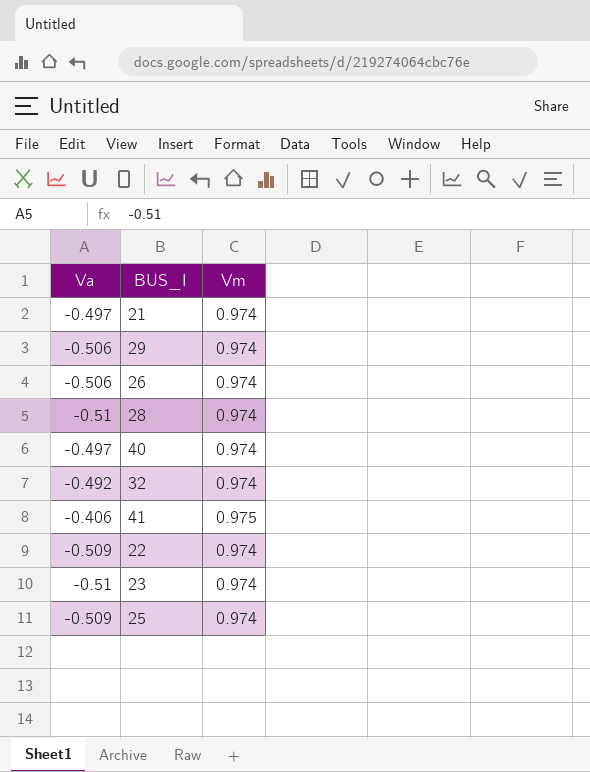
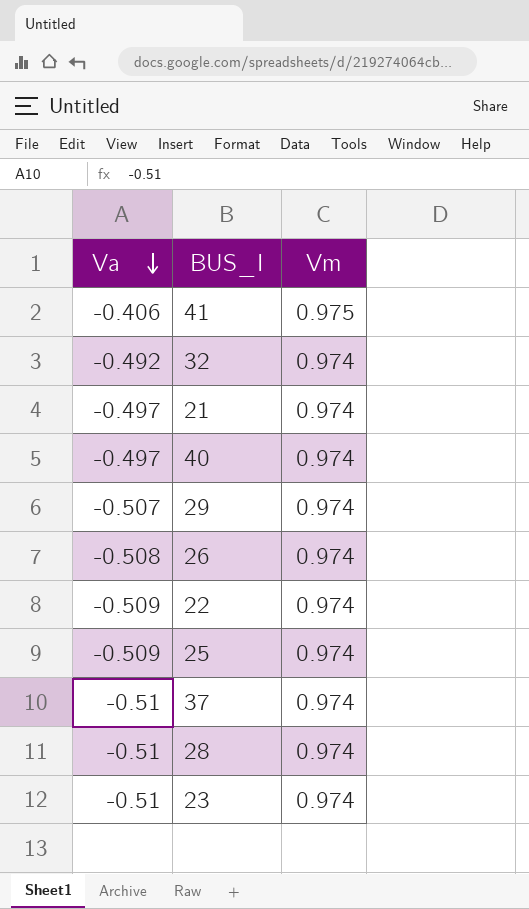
row order: none -> Va descending
29 | Va: -0.506 -> -0.507
26 | Va: -0.506 -> -0.508
row 37: none -> -0.51 | 0.974

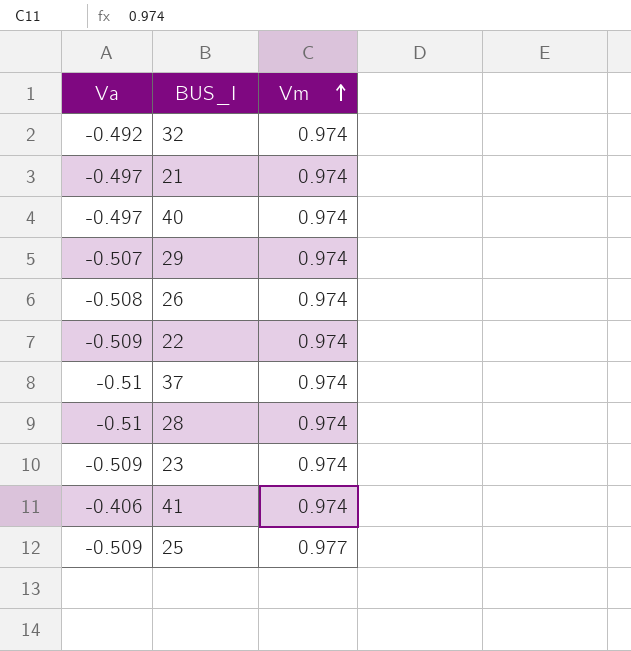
row order: Va descending -> Vm ascending
23 | Va: -0.51 -> -0.509
41 | Vm: 0.975 -> 0.974
25 | Vm: 0.974 -> 0.977

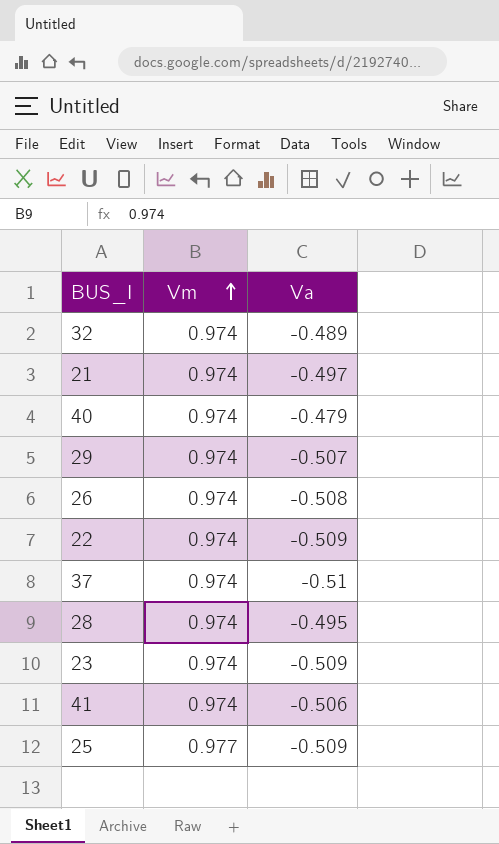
column Va | position: 1 -> 3
32 | Va: -0.492 -> -0.489
40 | Va: -0.497 -> -0.479
28 | Va: -0.51 -> -0.495
41 | Va: -0.406 -> -0.506

